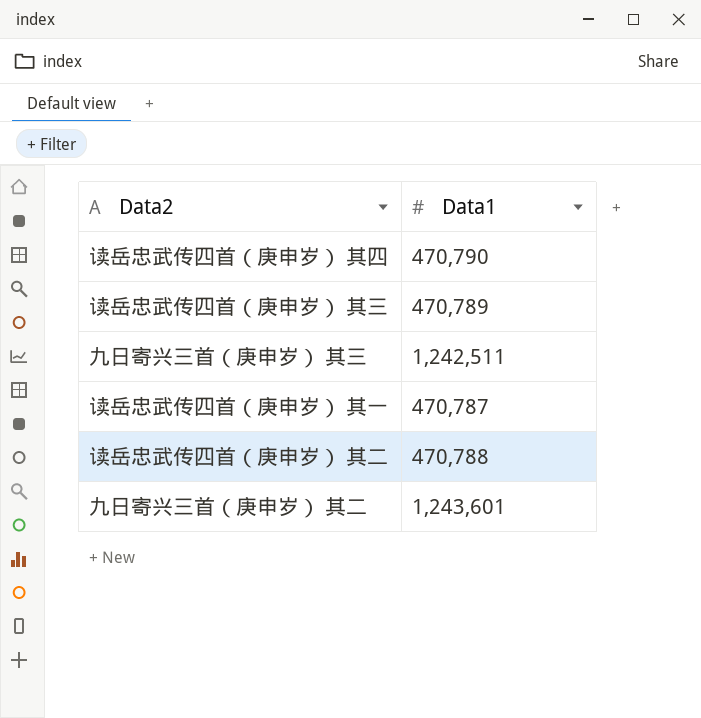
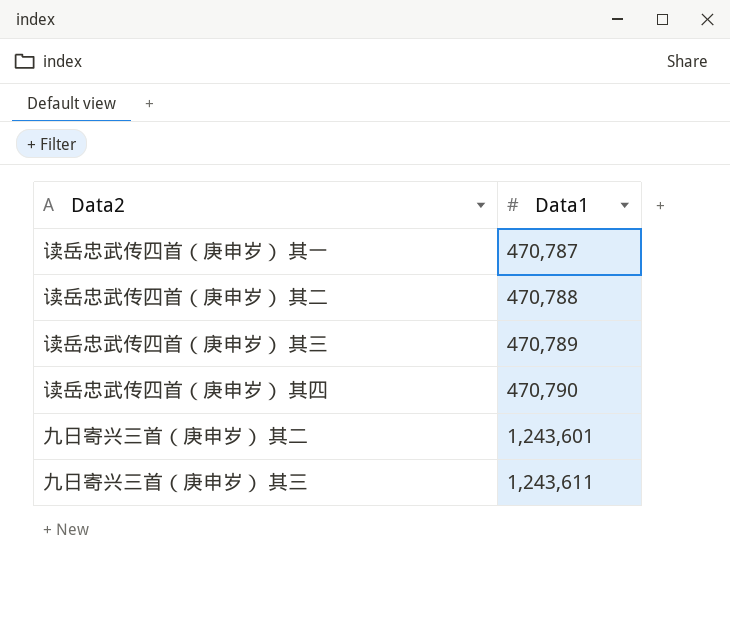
row order: none -> Data1 ascending
九日寄兴三首（庚申岁） 其三 | Data1: 1,242,511 -> 1,243,611

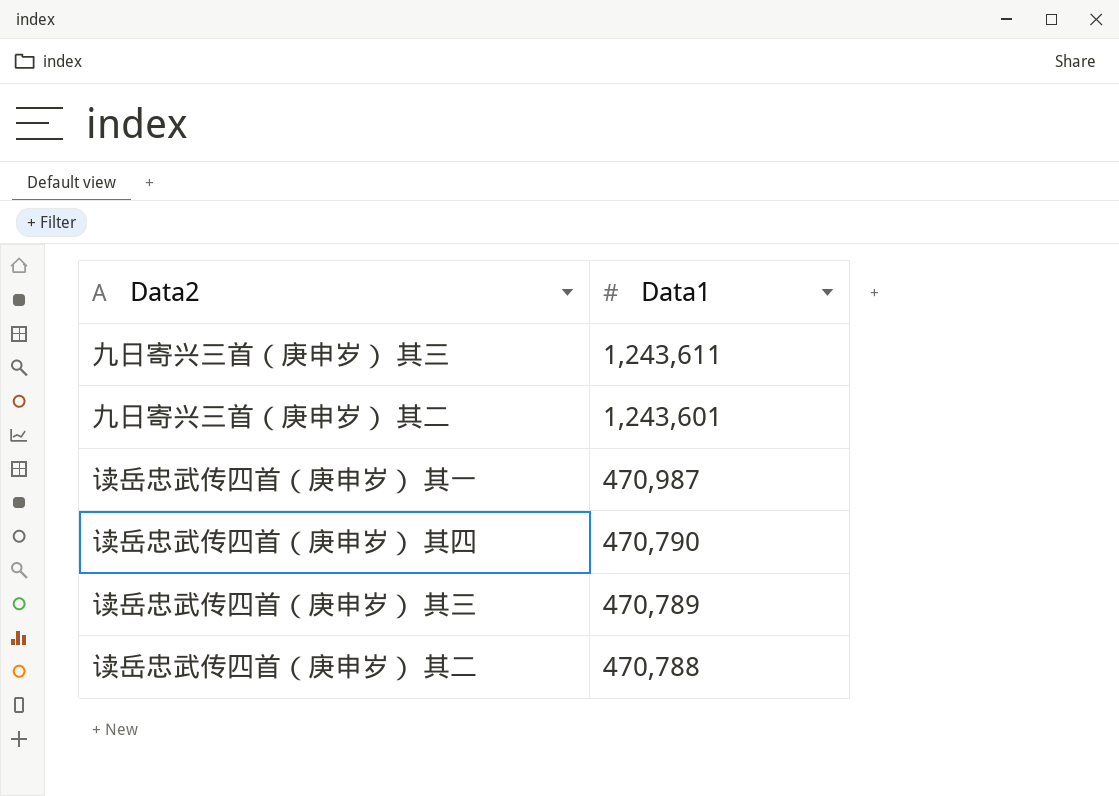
row order: Data1 ascending -> Data1 descending
读岳忠武传四首（庚申岁） 其一 | Data1: 470,787 -> 470,987

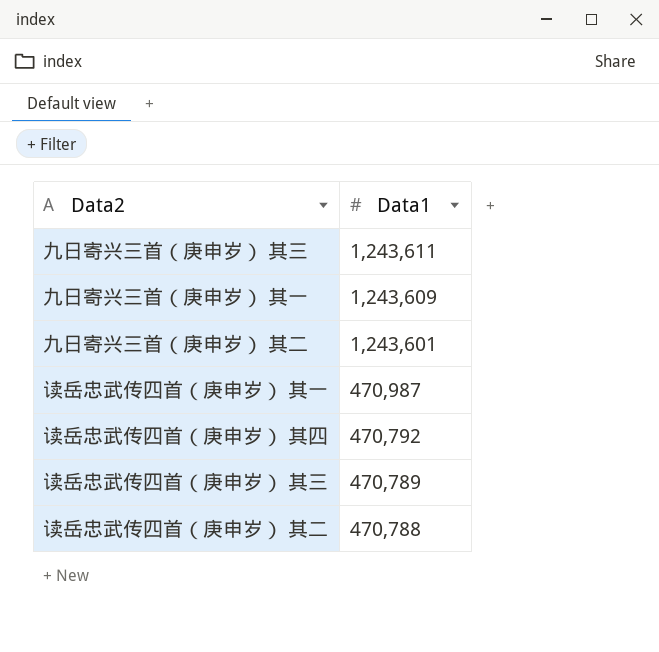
row 九日寄兴三首（庚申岁） 其一: none -> 1,243,609
读岳忠武传四首（庚申岁） 其四 | Data1: 470,790 -> 470,792

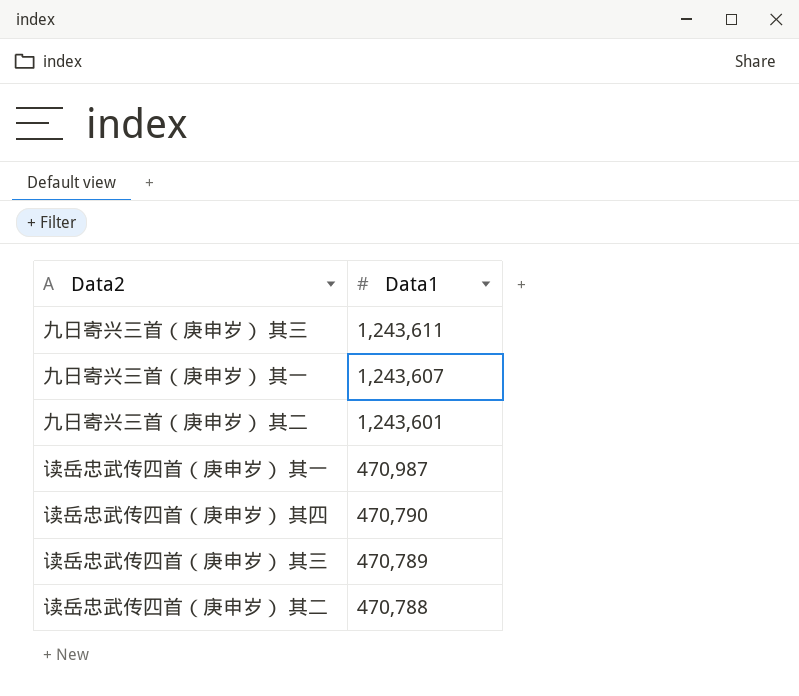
九日寄兴三首（庚申岁） 其一 | Data1: 1,243,609 -> 1,243,607
读岳忠武传四首（庚申岁） 其四 | Data1: 470,792 -> 470,790

